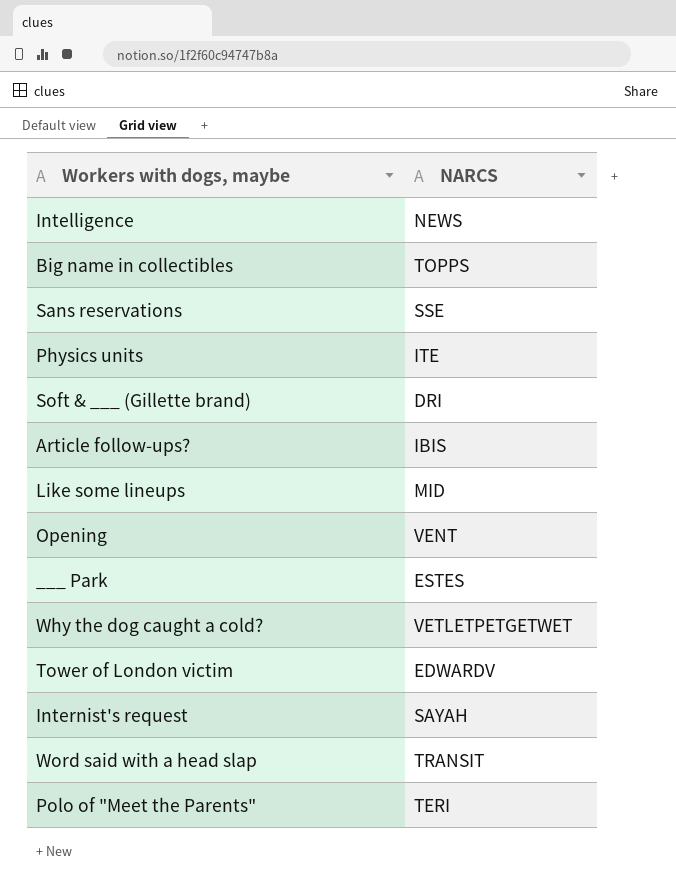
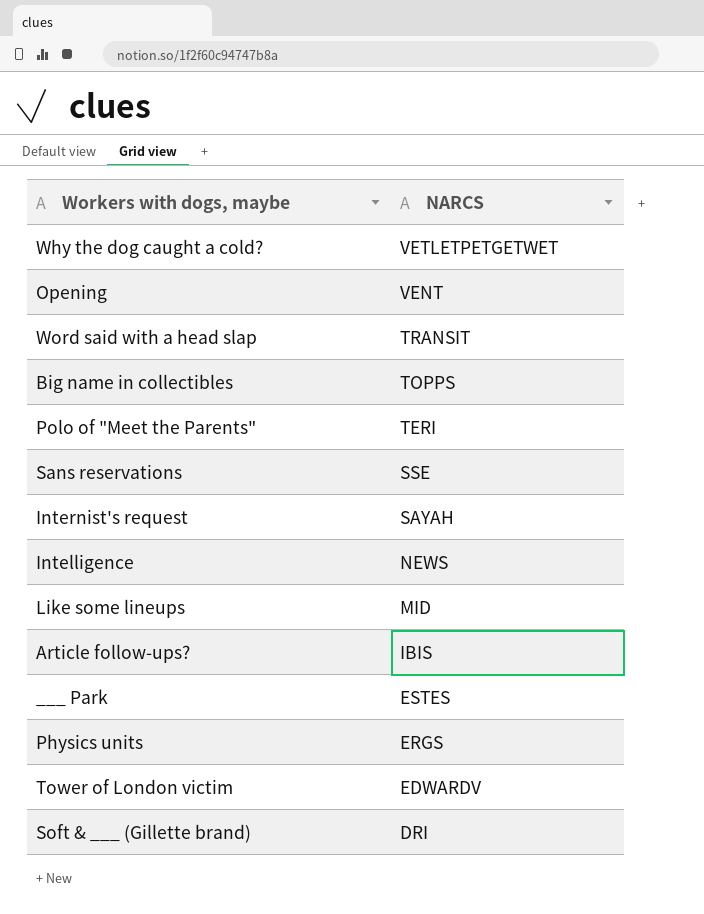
row order: none -> NARCS descending
Physics units | NARCS: ITE -> ERGS

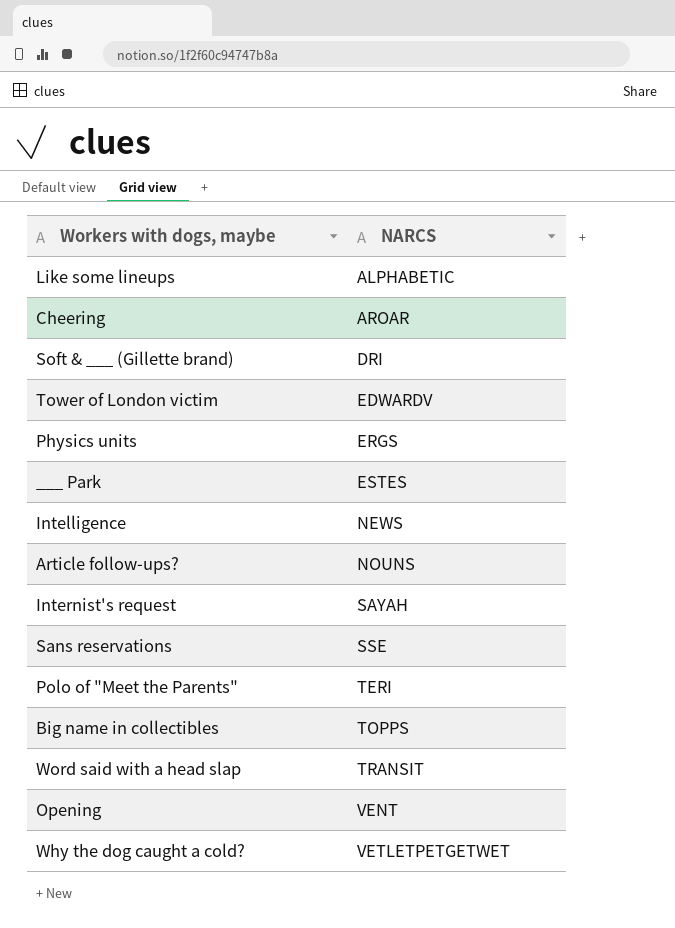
row order: NARCS descending -> NARCS ascending
Like some lineups | NARCS: MID -> ALPHABETIC
row Cheering: none -> AROAR
Article follow-ups? | NARCS: IBIS -> NOUNS

